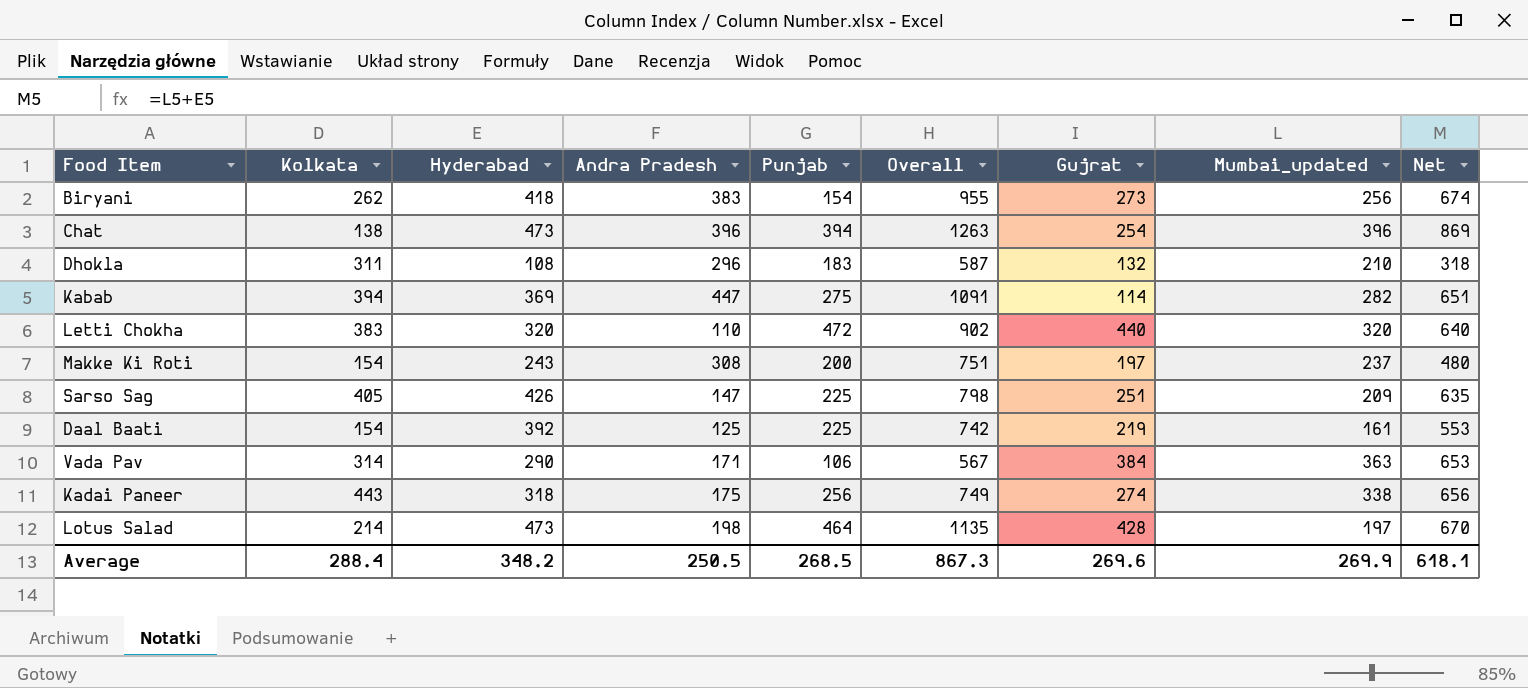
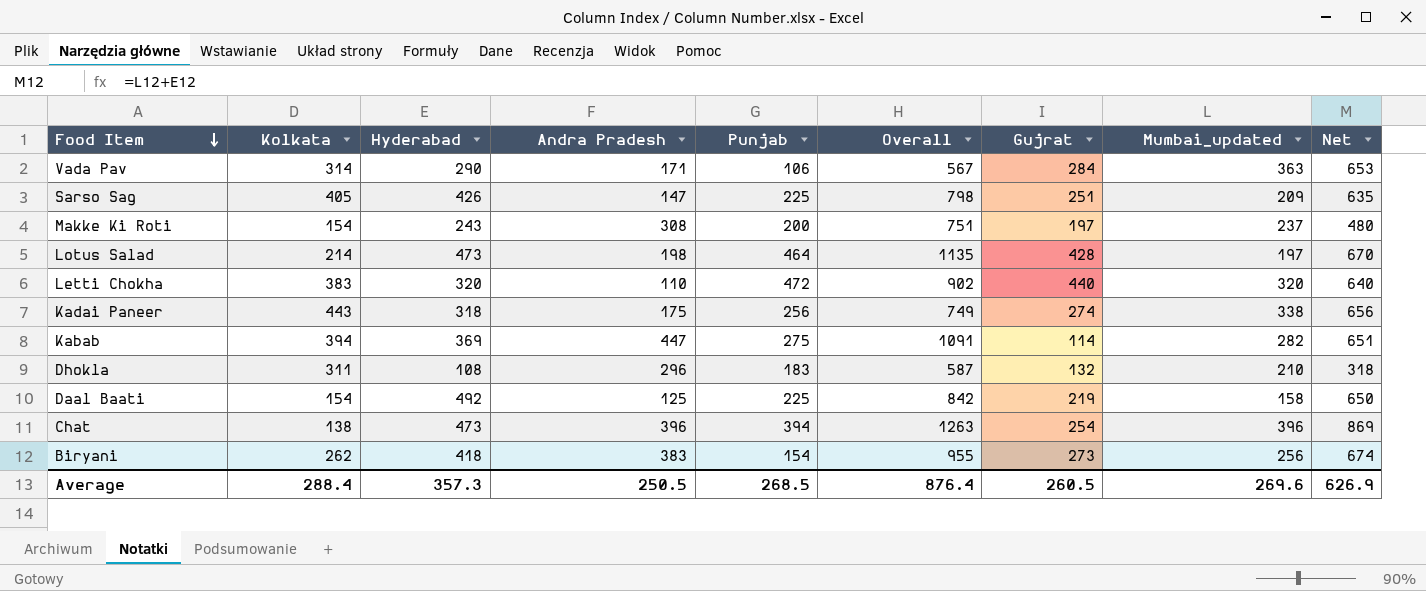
row order: none -> Food Item descending
Vada Pav | Gujrat: 384 -> 284
Daal Baati | Hyderabad: 392 -> 492
Daal Baati | Overall: 742 -> 842
Daal Baati | Mumbai_updated: 161 -> 158
Daal Baati | Net: 553 -> 650
Average | Hyderabad: 348.2 -> 357.3
Average | Overall: 867.3 -> 876.4
Average | Gujrat: 269.6 -> 260.5
Average | Mumbai_updated: 269.9 -> 269.6
Average | Net: 618.1 -> 626.9

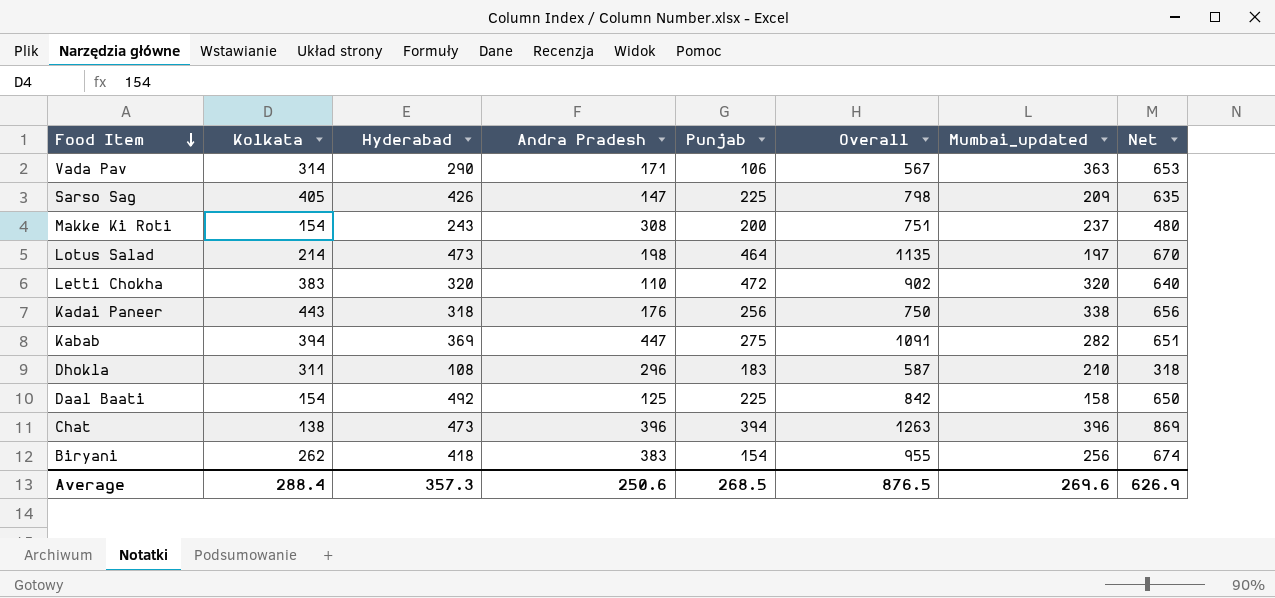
column Gujrat | position: 7 -> none
Kadai Paneer | Andra Pradesh: 175 -> 176
Kadai Paneer | Overall: 749 -> 750
Average | Andra Pradesh: 250.5 -> 250.6
Average | Overall: 876.4 -> 876.5

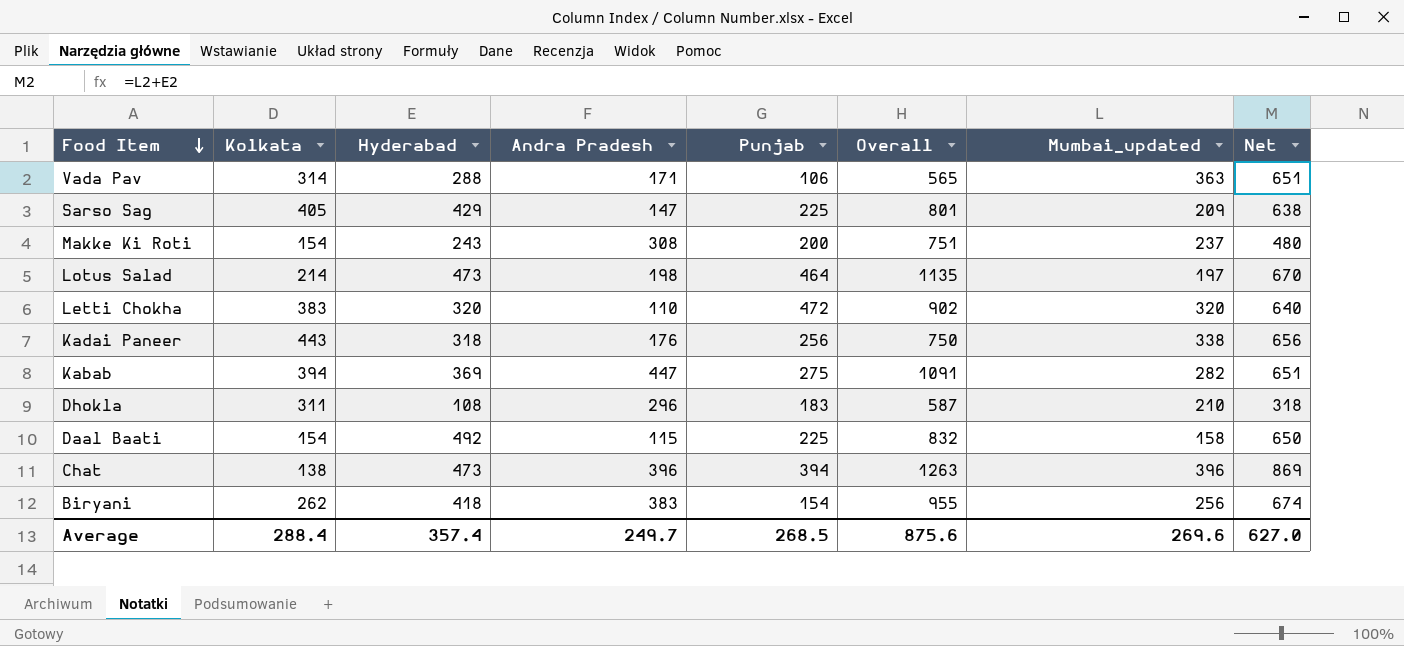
Vada Pav | Hyderabad: 290 -> 288
Vada Pav | Overall: 567 -> 565
Vada Pav | Net: 653 -> 651
Sarso Sag | Hyderabad: 426 -> 429
Sarso Sag | Overall: 798 -> 801
Sarso Sag | Net: 635 -> 638
Daal Baati | Andra Pradesh: 125 -> 115
Daal Baati | Overall: 842 -> 832
Average | Hyderabad: 357.3 -> 357.4
Average | Andra Pradesh: 250.6 -> 249.7
Average | Overall: 876.5 -> 875.6
Average | Net: 626.9 -> 627.0

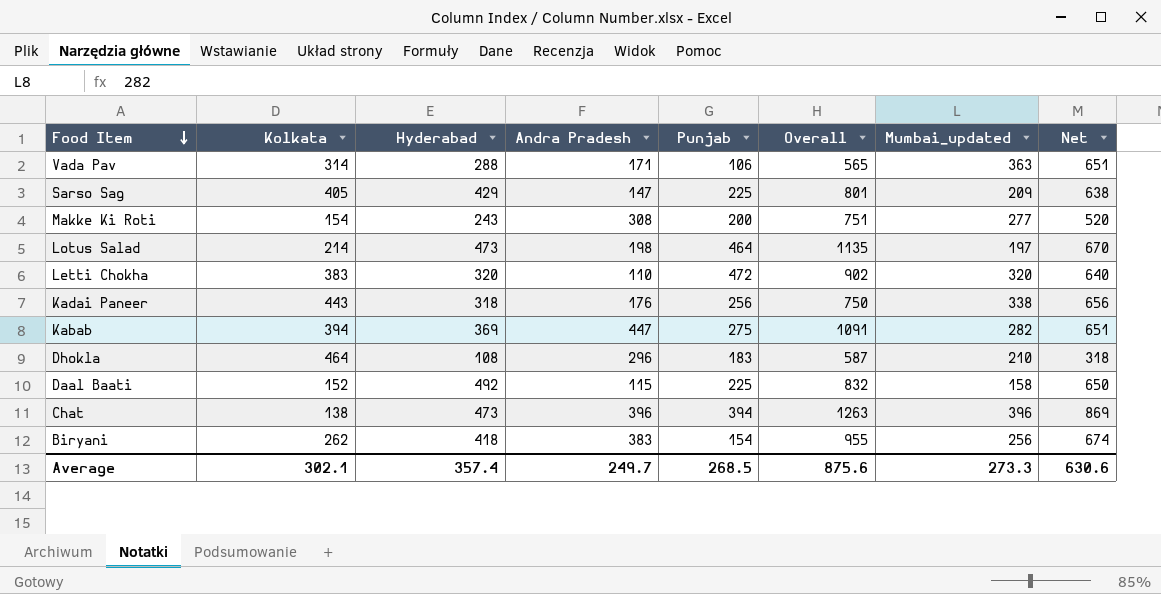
Makke Ki Roti | Mumbai_updated: 237 -> 277
Makke Ki Roti | Net: 480 -> 520
Dhokla | Kolkata: 311 -> 464
Daal Baati | Kolkata: 154 -> 152
Average | Kolkata: 288.4 -> 302.1
Average | Mumbai_updated: 269.6 -> 273.3
Average | Net: 627.0 -> 630.6

